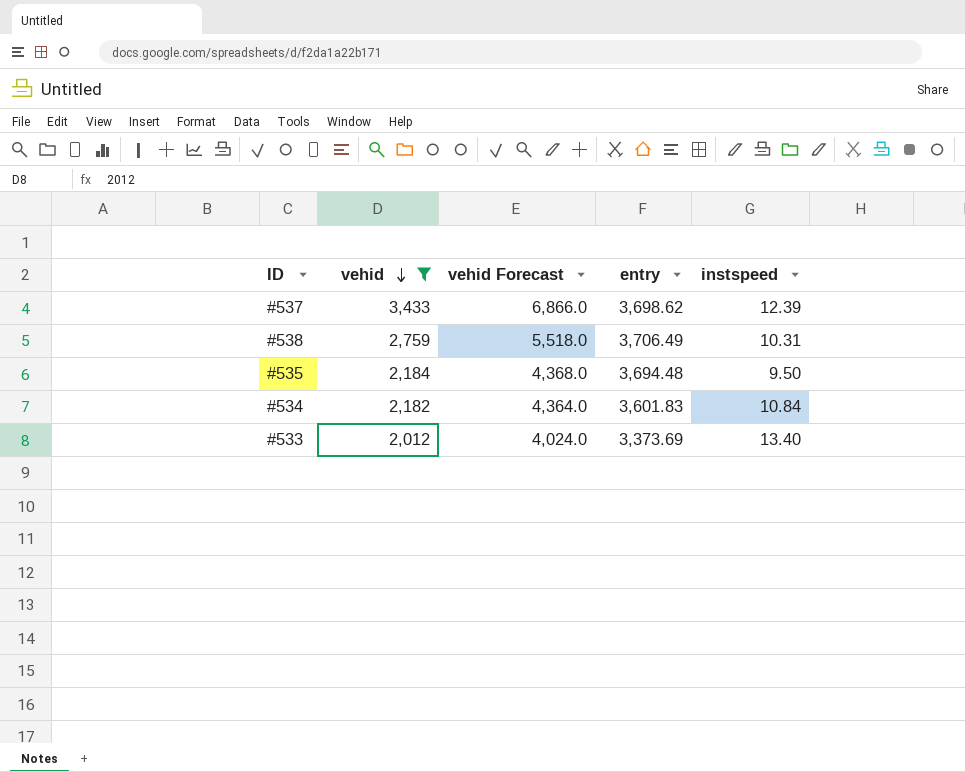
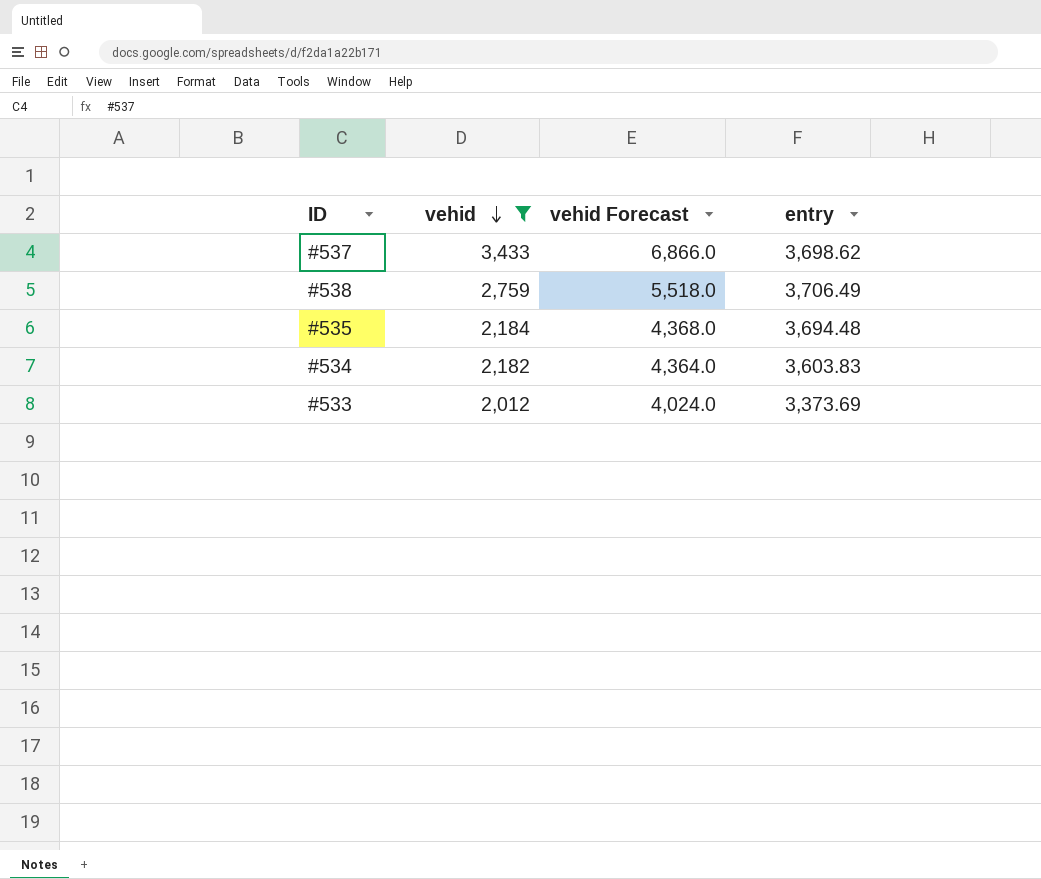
column instspeed | position: 5 -> none
#534 | entry: 3,601.83 -> 3,603.83

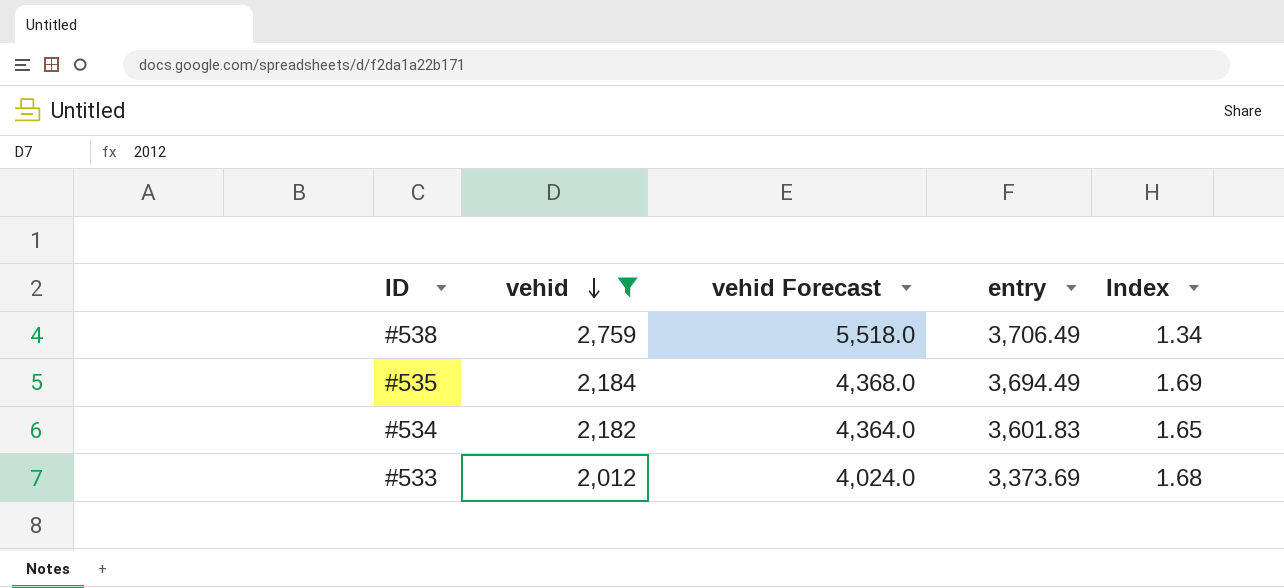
column Index | formula: none -> [entry] / [vehid]
row #537: 3,433 | 6,866.0 | 3,698.62 -> none
#535 | entry: 3,694.48 -> 3,694.49
#534 | entry: 3,603.83 -> 3,601.83

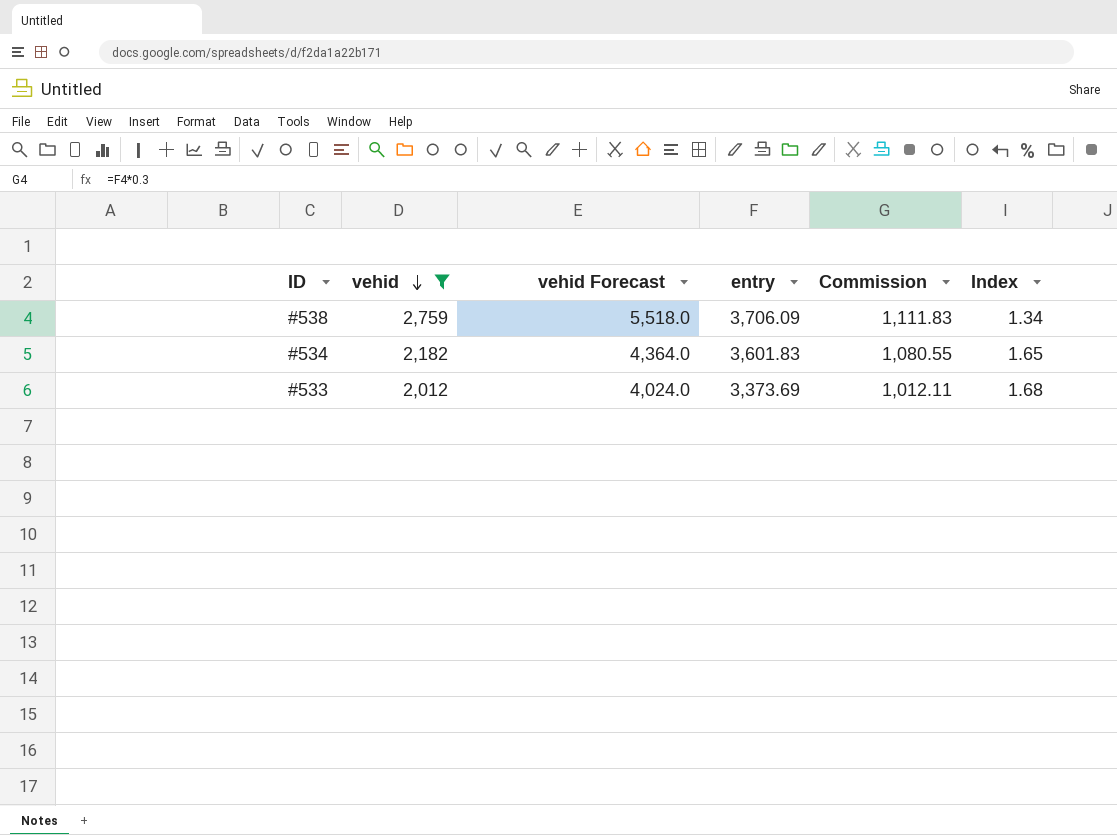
column Commission | formula: none -> [entry] * 0.3
row #535: 2,184 | 4,368.0 | 3,694.49 | 1.69 -> none
#538 | entry: 3,706.49 -> 3,706.09

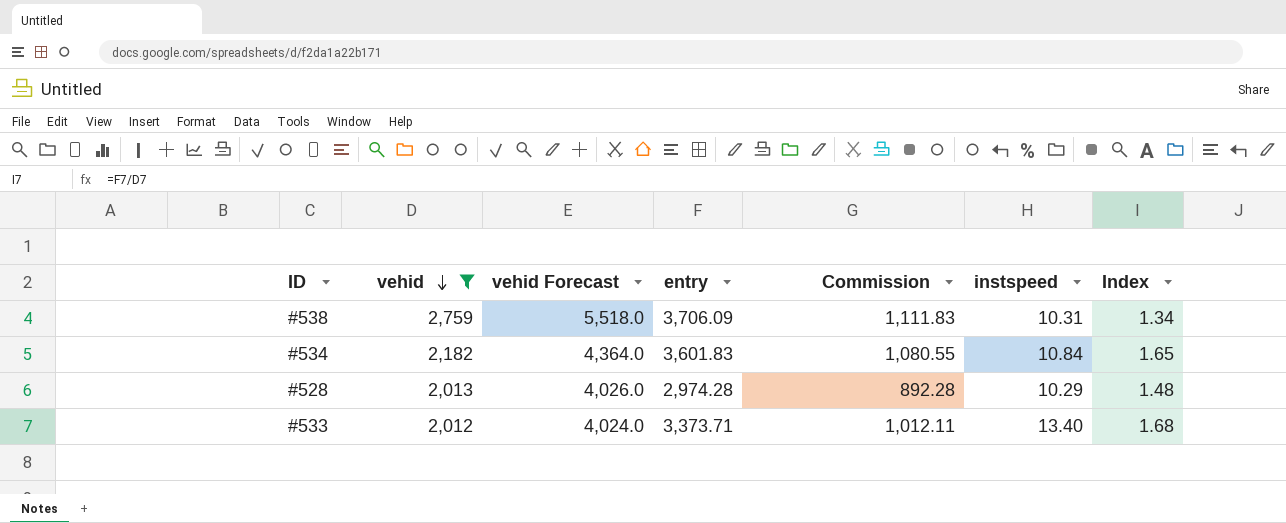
column instspeed | position: none -> 6
row #528: none -> 2,013 | 4,026.0 | 2,974.28 | 892.28 | 10.29 | 1.48
#533 | entry: 3,373.69 -> 3,373.71

